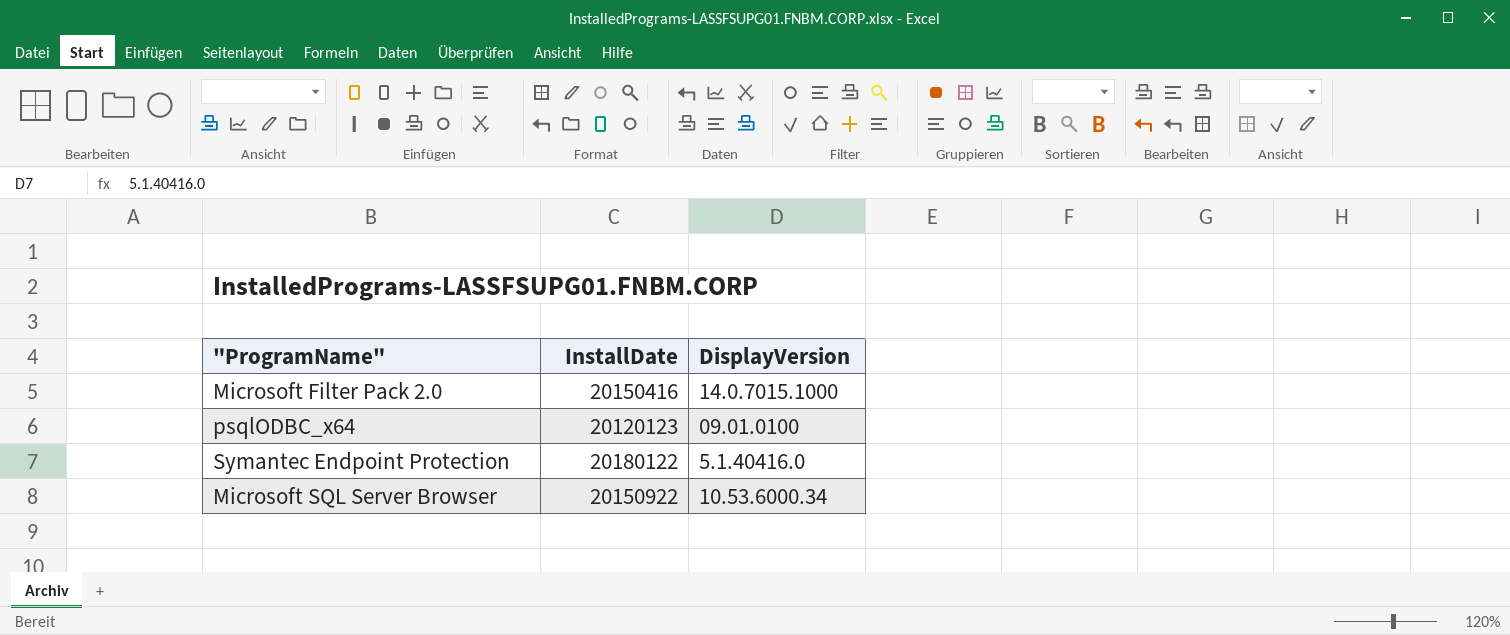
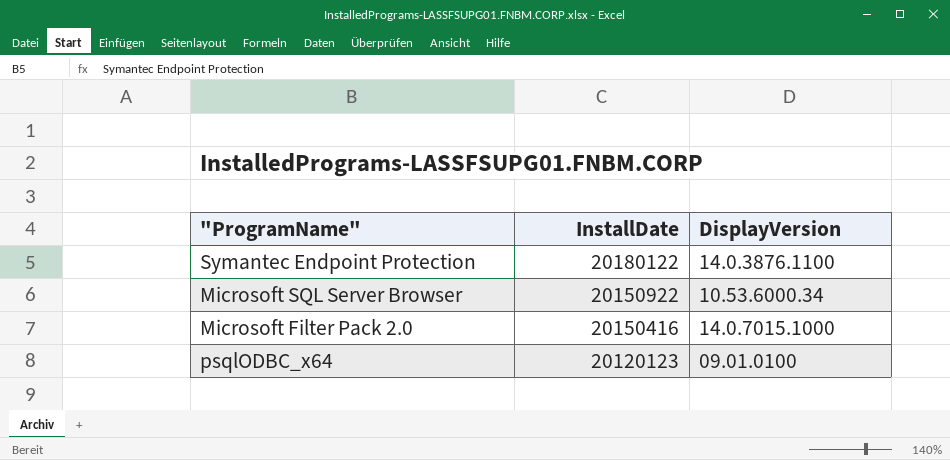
row order: none -> InstallDate descending
Symantec Endpoint Protection | DisplayVersion: 5.1.40416.0 -> 14.0.3876.1100

